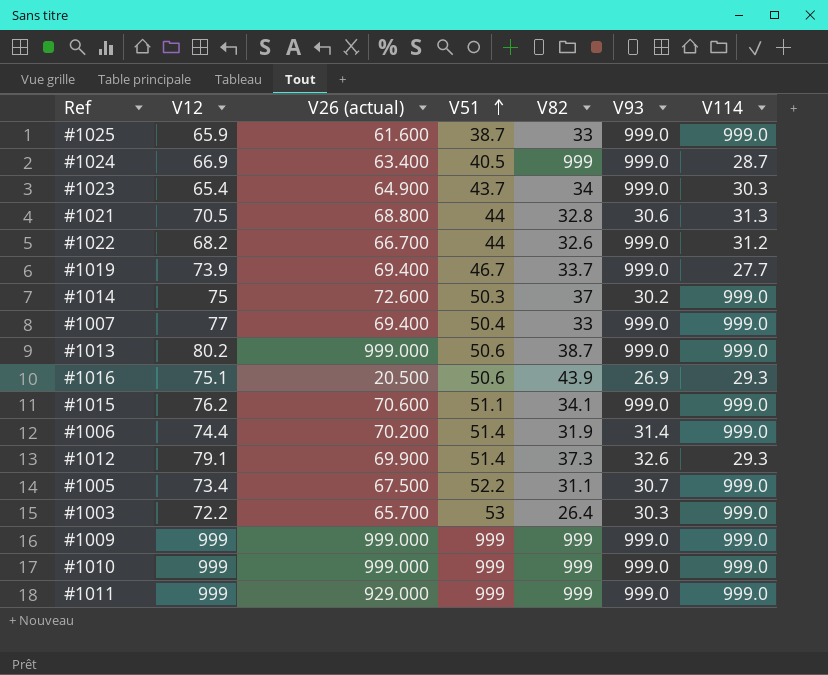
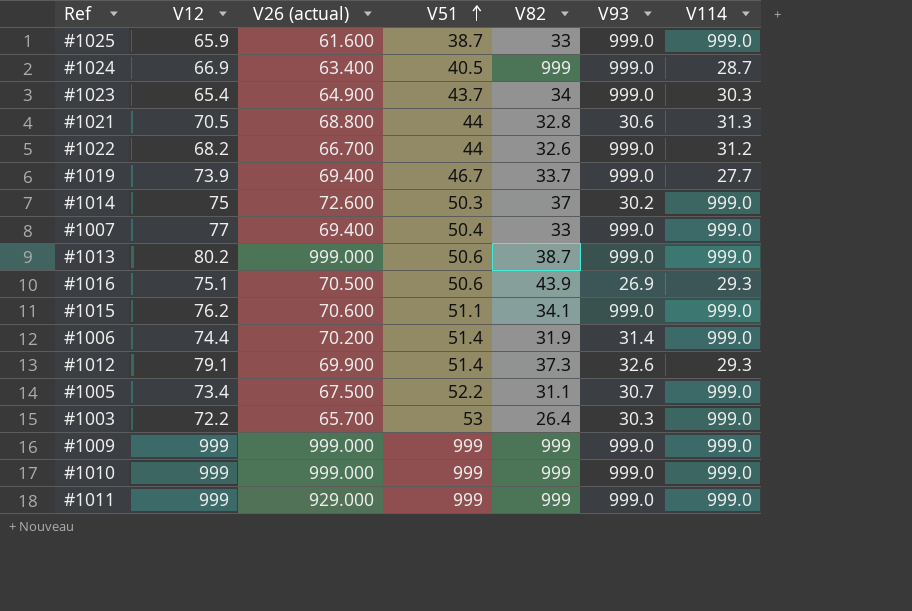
#1016 | V26 (actual): 20.500 -> 70.500

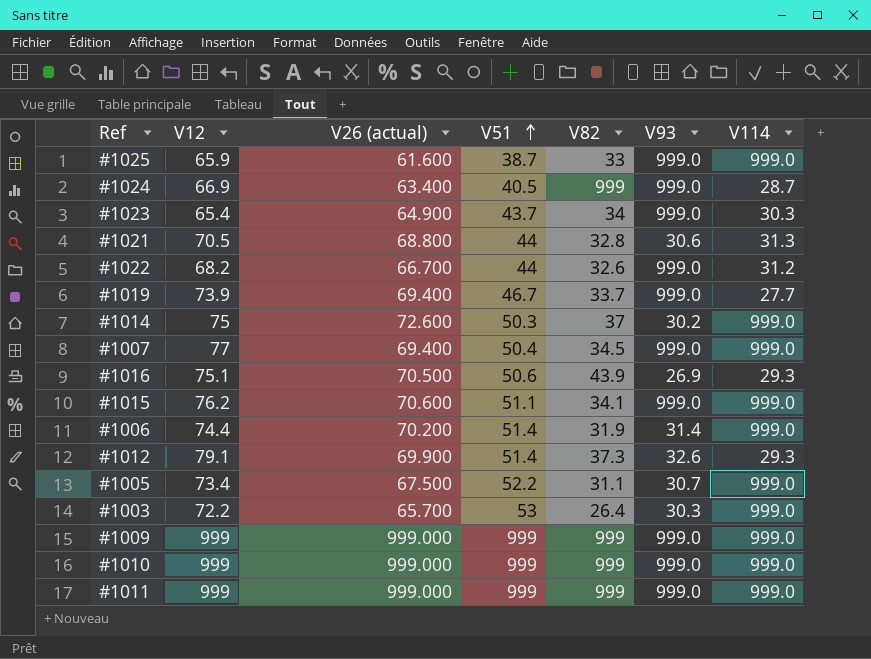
row #1013: 80.2 | 999.000 | 50.6 | 38.7 | 999.0 | 999.0 -> none
#1007 | V82: 33 -> 34.5
#1011 | V26 (actual): 929.000 -> 999.000

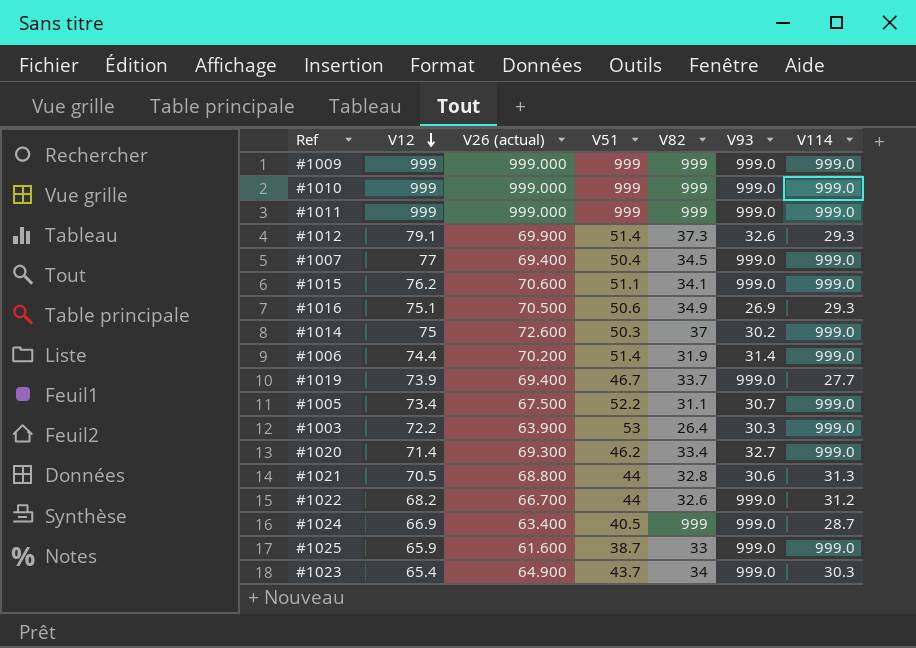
row order: V51 ascending -> V12 descending
#1016 | V82: 43.9 -> 34.9
#1003 | V26 (actual): 65.700 -> 63.900
row #1020: none -> 71.4 | 69.300 | 46.2 | 33.4 | 32.7 | 999.0

